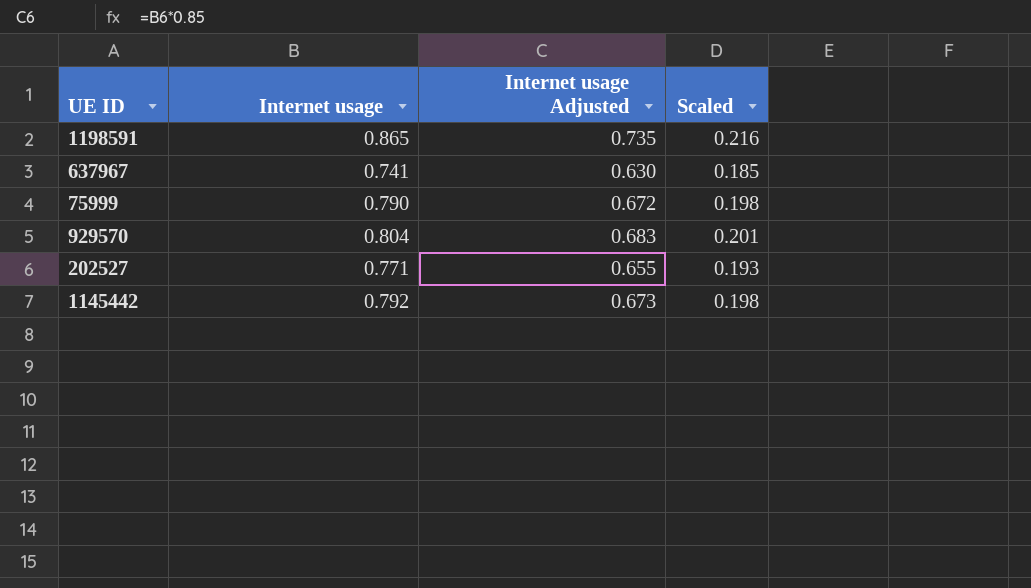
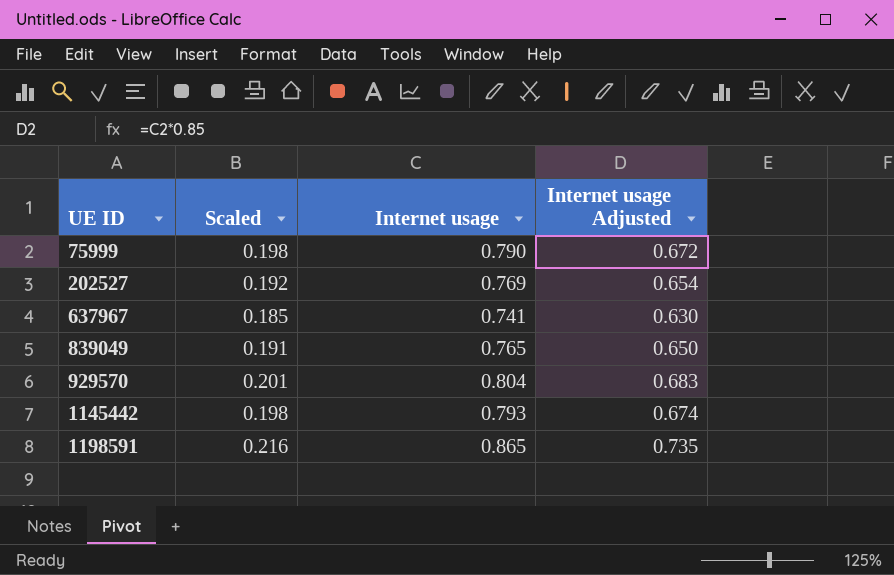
row order: none -> UE ID ascending
column Scaled | position: 4 -> 2
202527 | Scaled: 0.193 -> 0.192
202527 | Internet usage: 0.771 -> 0.769
202527 | Internet usage Adjusted: 0.655 -> 0.654
row 839049: none -> 0.191 | 0.765 | 0.650
1145442 | Internet usage: 0.792 -> 0.793
1145442 | Internet usage Adjusted: 0.673 -> 0.674

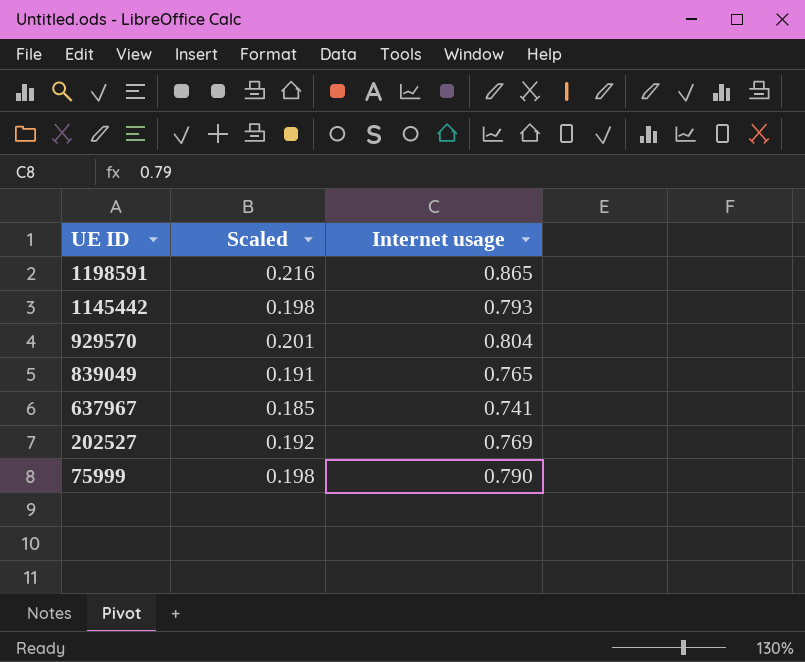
row order: UE ID ascending -> UE ID descending
column Internet usage Adjusted | formula: [Internet usage] * 0.85 -> none

